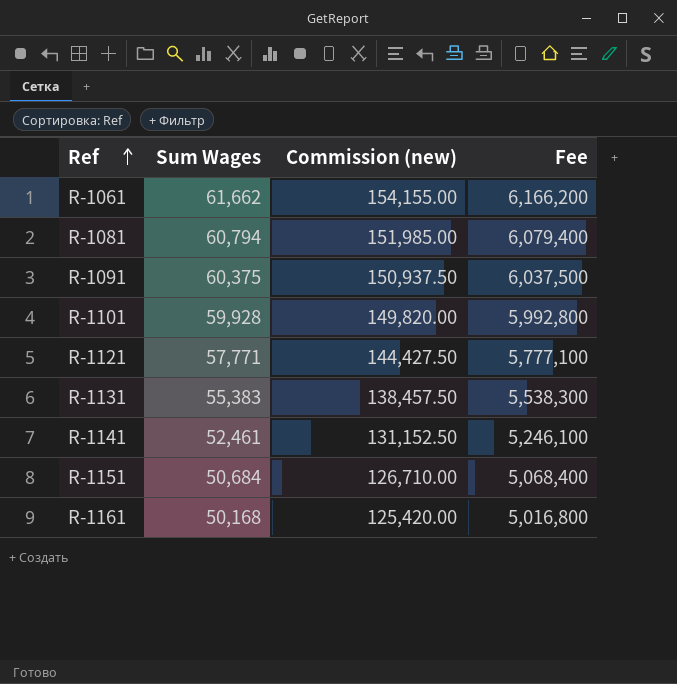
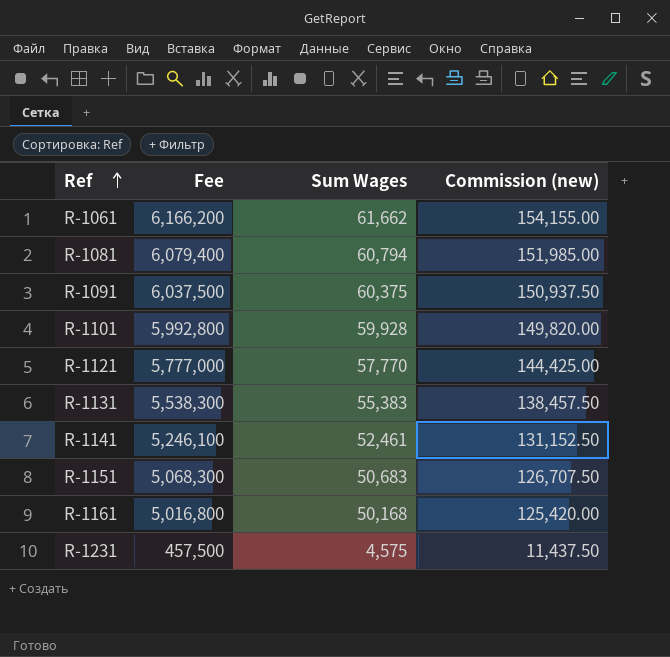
column Fee | position: 4 -> 2
R-1121 | Fee: 5,777,100 -> 5,777,000
R-1121 | Sum Wages: 57,771 -> 57,770
R-1121 | Commission (new): 144,427.50 -> 144,425.00
R-1151 | Fee: 5,068,400 -> 5,068,300
R-1151 | Sum Wages: 50,684 -> 50,683
R-1151 | Commission (new): 126,710.00 -> 126,707.50
row R-1231: none -> 457,500 | 4,575 | 11,437.50

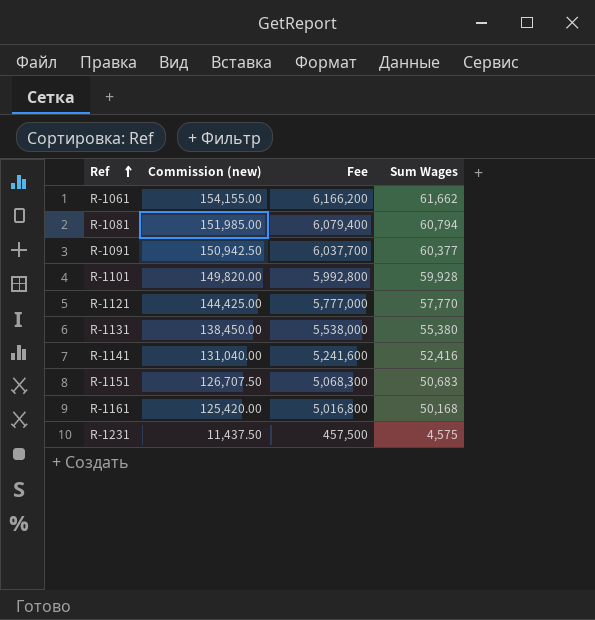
column Commission (new) | position: 4 -> 2
R-1091 | Commission (new): 150,937.50 -> 150,942.50
R-1091 | Fee: 6,037,500 -> 6,037,700
R-1091 | Sum Wages: 60,375 -> 60,377
R-1131 | Commission (new): 138,457.50 -> 138,450.00
R-1131 | Fee: 5,538,300 -> 5,538,000
R-1131 | Sum Wages: 55,383 -> 55,380
R-1141 | Commission (new): 131,152.50 -> 131,040.00
R-1141 | Fee: 5,246,100 -> 5,241,600
R-1141 | Sum Wages: 52,461 -> 52,416

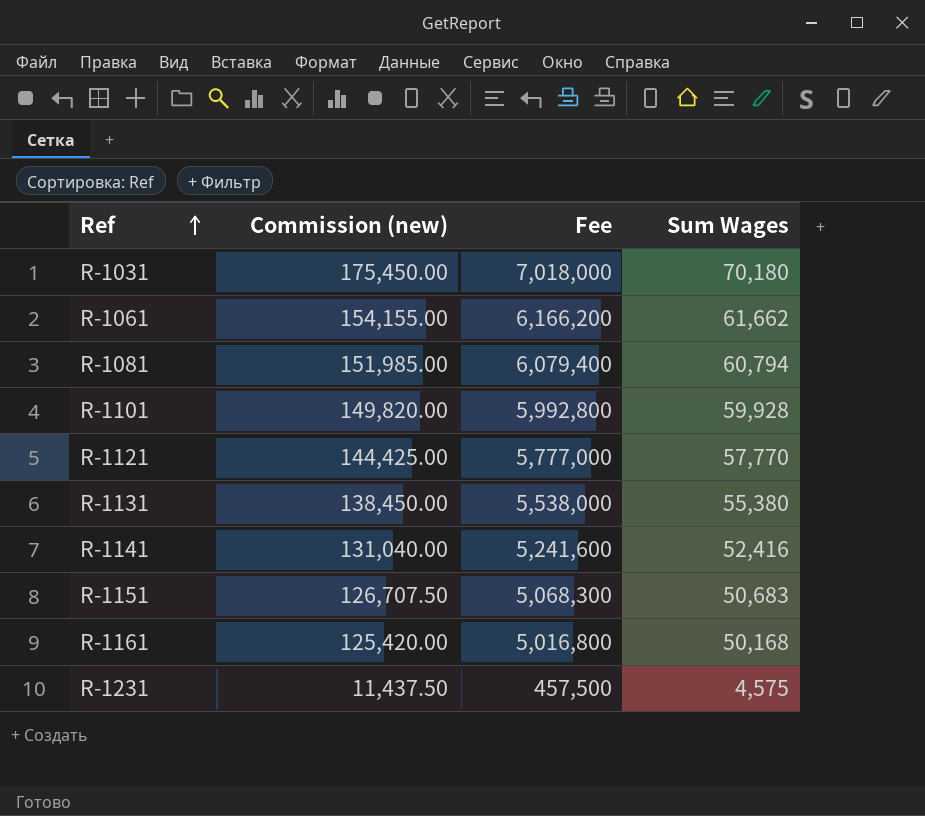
row R-1091: 150,942.50 | 6,037,700 | 60,377 -> none
row R-1031: none -> 175,450.00 | 7,018,000 | 70,180

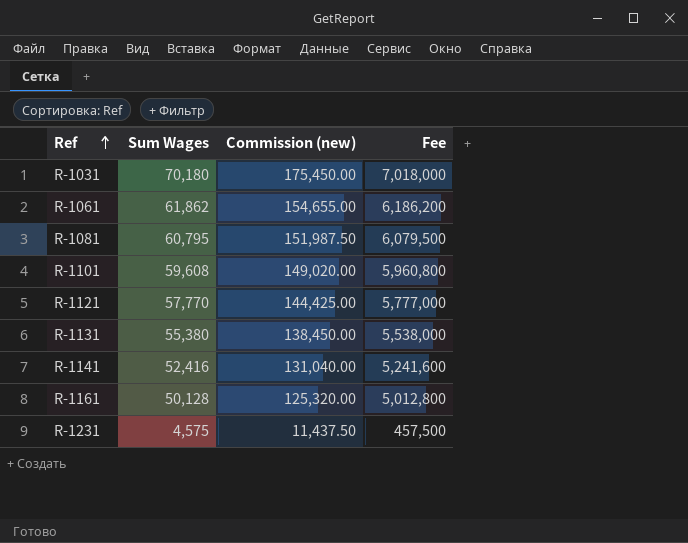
column Sum Wages | position: 4 -> 2
row R-1151: 126,707.50 | 5,068,300 | 50,683 -> none
R-1061 | Sum Wages: 61,662 -> 61,862
R-1061 | Commission (new): 154,155.00 -> 154,655.00
R-1061 | Fee: 6,166,200 -> 6,186,200
R-1081 | Sum Wages: 60,794 -> 60,795
R-1081 | Commission (new): 151,985.00 -> 151,987.50
R-1081 | Fee: 6,079,400 -> 6,079,500
R-1101 | Sum Wages: 59,928 -> 59,608
R-1101 | Commission (new): 149,820.00 -> 149,020.00
R-1101 | Fee: 5,992,800 -> 5,960,800
R-1161 | Sum Wages: 50,168 -> 50,128
R-1161 | Commission (new): 125,420.00 -> 125,320.00
R-1161 | Fee: 5,016,800 -> 5,012,800

